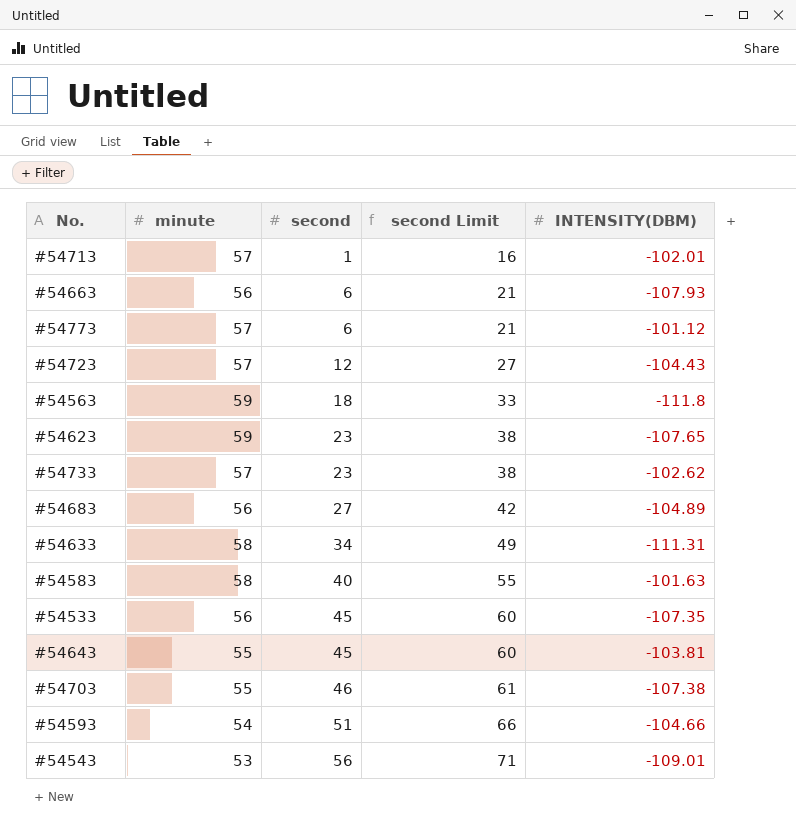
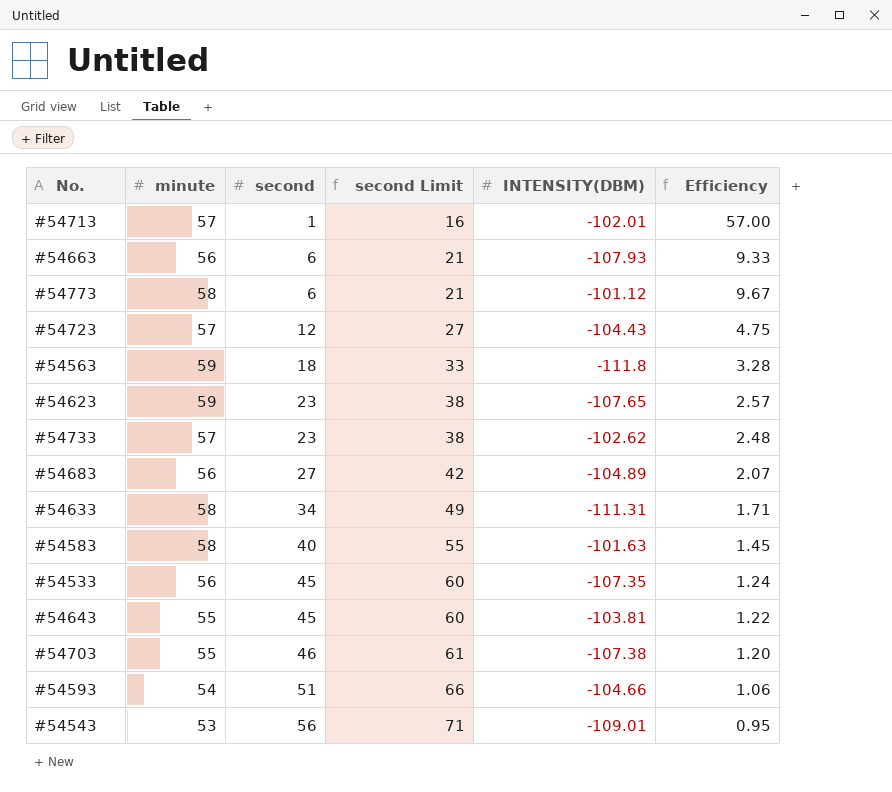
column Efficiency | formula: none -> [minute] / [second]
#54773 | minute: 57 -> 58

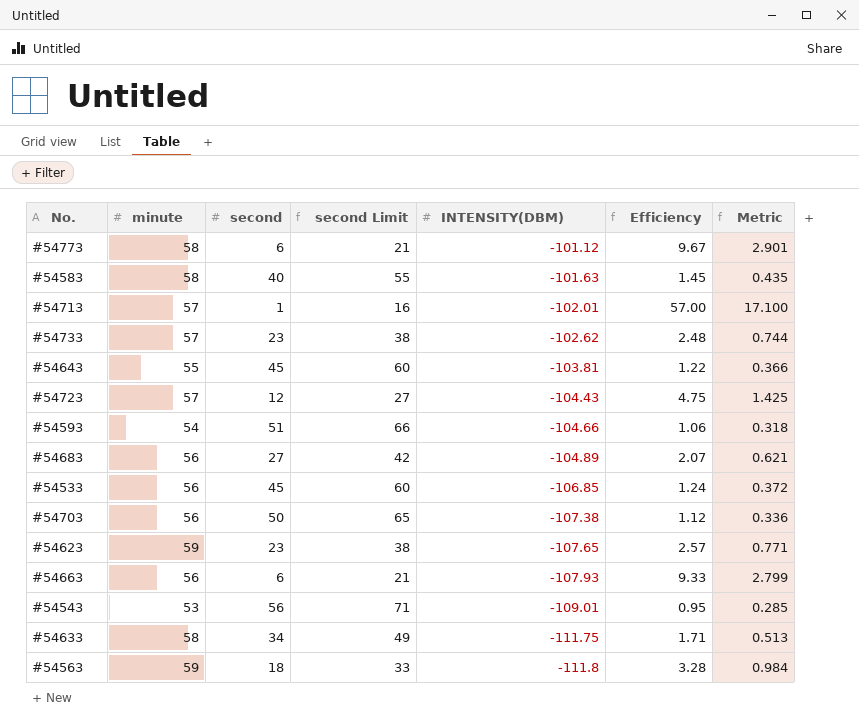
row order: second ascending -> INTENSITY(DBM) descending
column Metric | formula: none -> [Efficiency] * 0.3
#54533 | INTENSITY(DBM): -107.35 -> -106.85
#54703 | minute: 55 -> 56
#54703 | second: 46 -> 50
#54703 | second Limit: 61 -> 65
#54703 | Efficiency: 1.20 -> 1.12
#54633 | INTENSITY(DBM): -111.31 -> -111.75

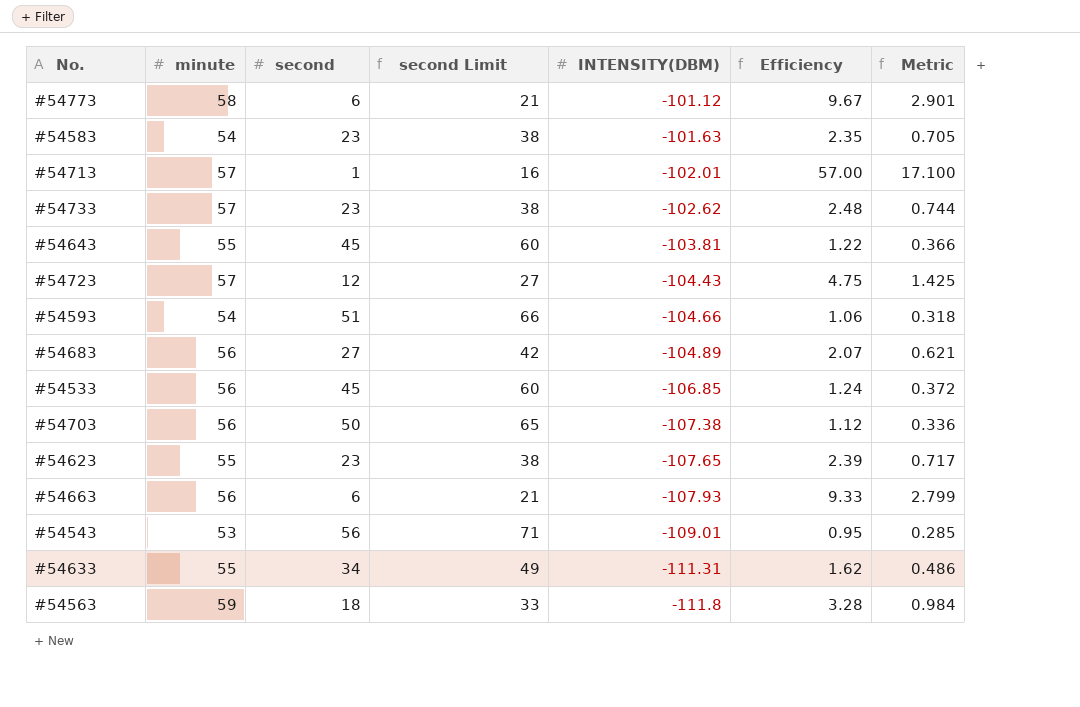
#54583 | minute: 58 -> 54
#54583 | second: 40 -> 23
#54583 | second Limit: 55 -> 38
#54583 | Efficiency: 1.45 -> 2.35
#54583 | Metric: 0.435 -> 0.705
#54623 | minute: 59 -> 55
#54623 | Efficiency: 2.57 -> 2.39
#54623 | Metric: 0.771 -> 0.717
#54633 | minute: 58 -> 55
#54633 | INTENSITY(DBM): -111.75 -> -111.31
#54633 | Efficiency: 1.71 -> 1.62
#54633 | Metric: 0.513 -> 0.486

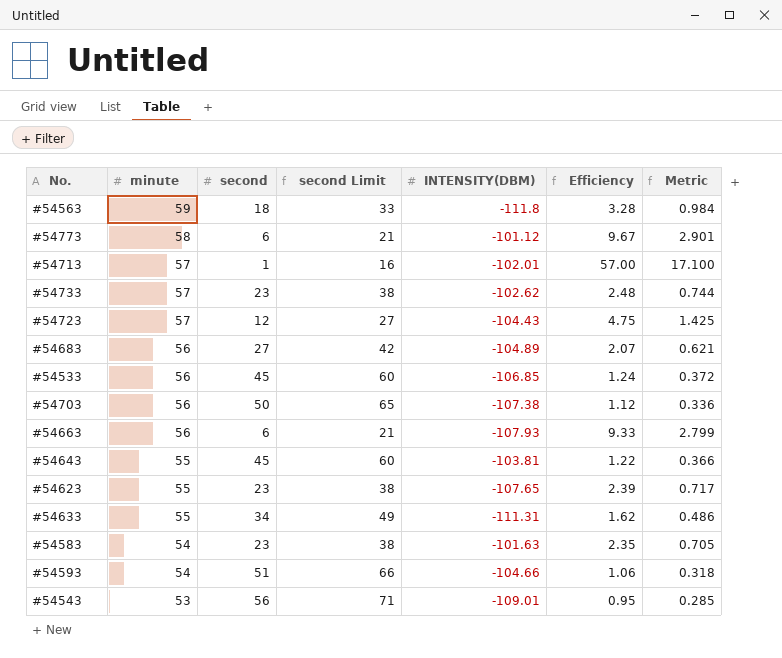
row order: INTENSITY(DBM) descending -> minute descending

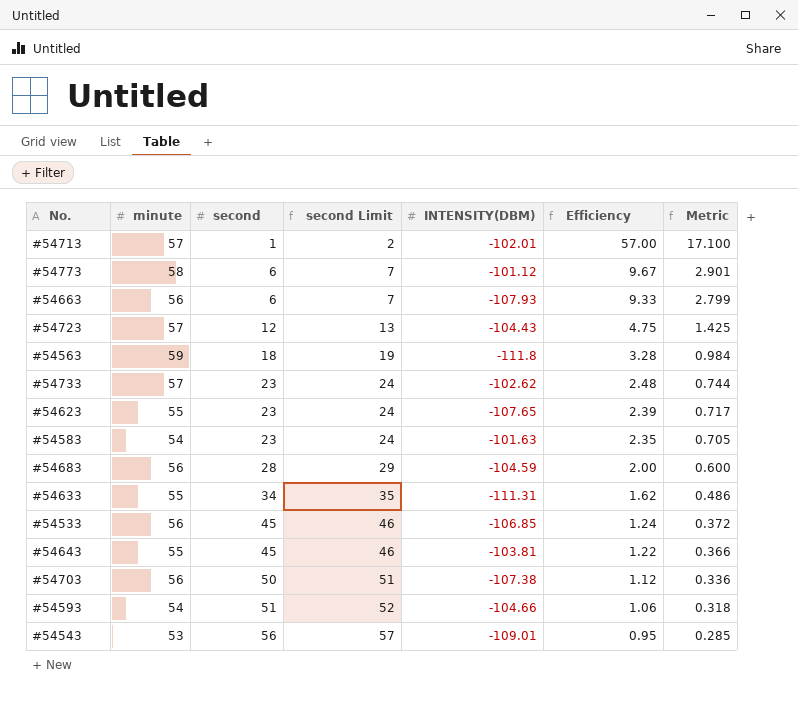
row order: minute descending -> second ascending
column second Limit | formula: [second] + 15 -> [second] + 1
#54683 | second: 27 -> 28
#54683 | INTENSITY(DBM): -104.89 -> -104.59
#54683 | Efficiency: 2.07 -> 2.00
#54683 | Metric: 0.621 -> 0.600

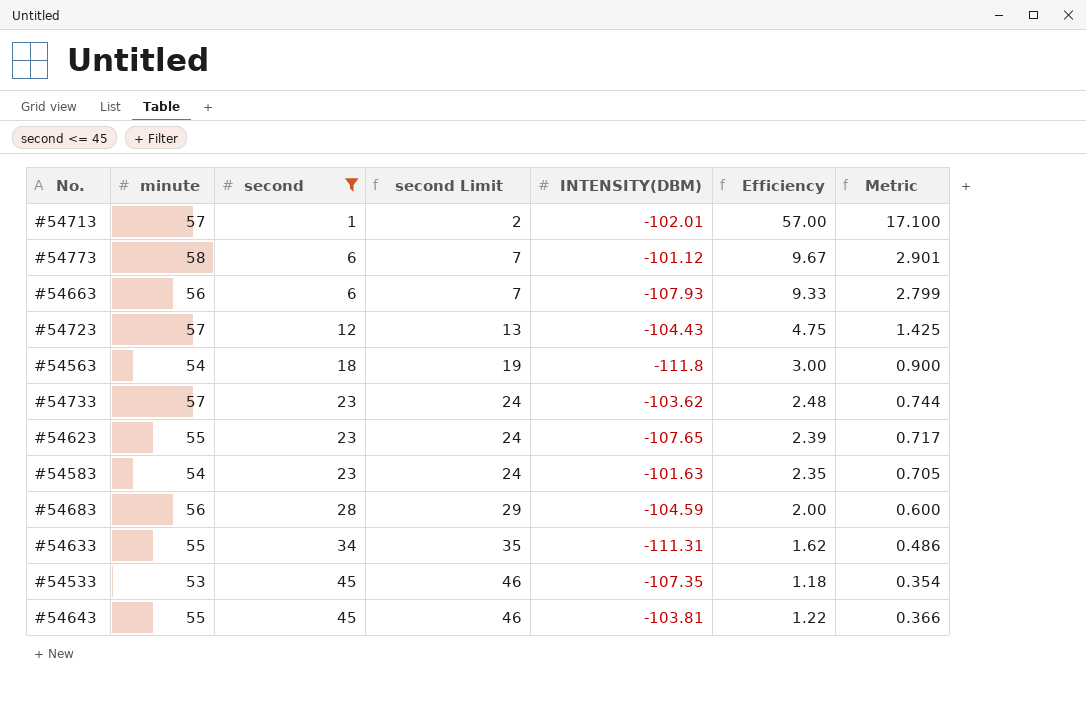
filter: none -> second <= 45
#54563 | minute: 59 -> 54
#54563 | Efficiency: 3.28 -> 3.00
#54563 | Metric: 0.984 -> 0.900
#54733 | INTENSITY(DBM): -102.62 -> -103.62
#54533 | minute: 56 -> 53
#54533 | INTENSITY(DBM): -106.85 -> -107.35
#54533 | Efficiency: 1.24 -> 1.18
#54533 | Metric: 0.372 -> 0.354

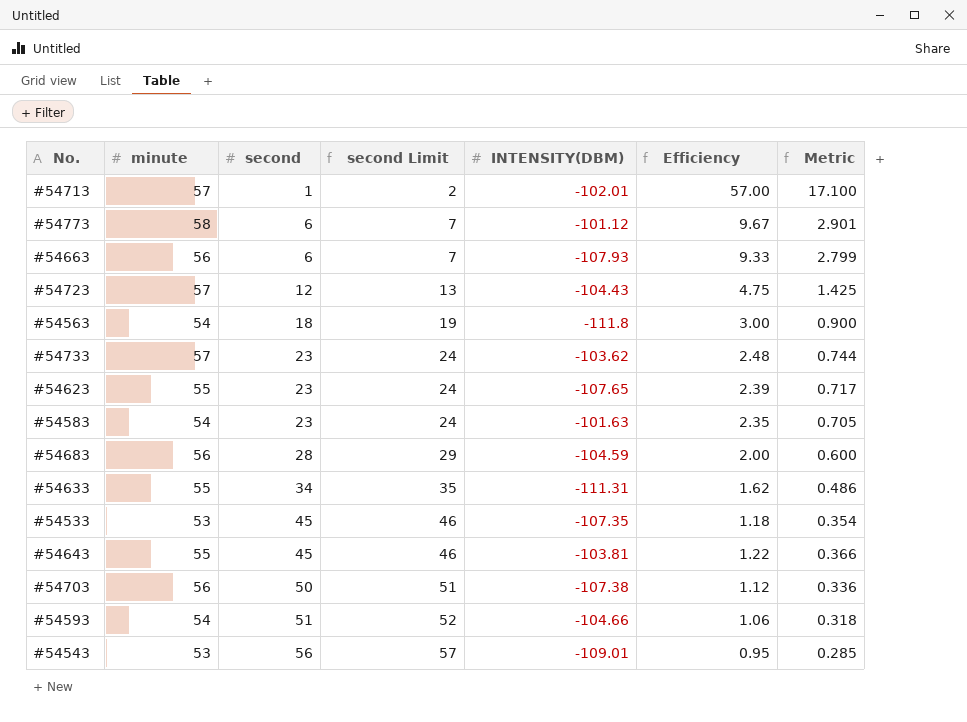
filter: second <= 45 -> none

